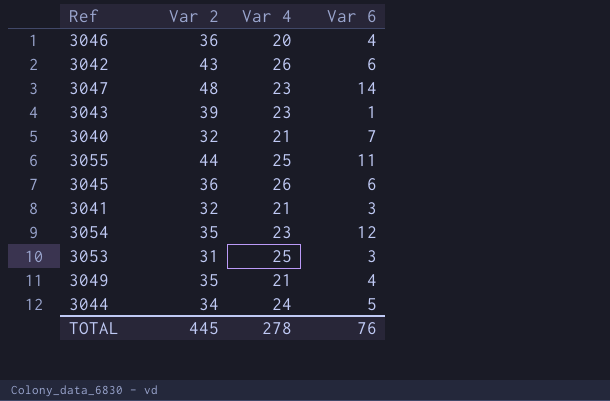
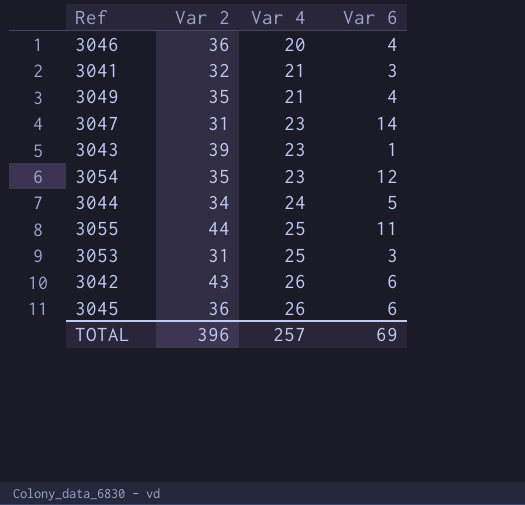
row order: none -> Var 4 ascending
row 3040: 32 | 21 | 7 -> none
3047 | Var 2: 48 -> 31
TOTAL | Var 2: 445 -> 396
TOTAL | Var 4: 278 -> 257
TOTAL | Var 6: 76 -> 69

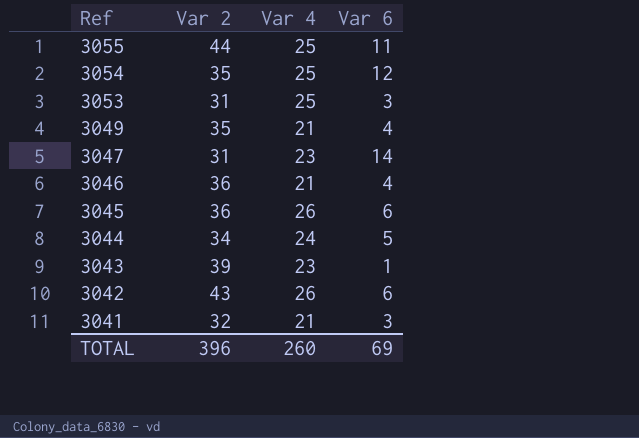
row order: Var 4 ascending -> Ref descending
3054 | Var 4: 23 -> 25
3046 | Var 4: 20 -> 21
TOTAL | Var 4: 257 -> 260

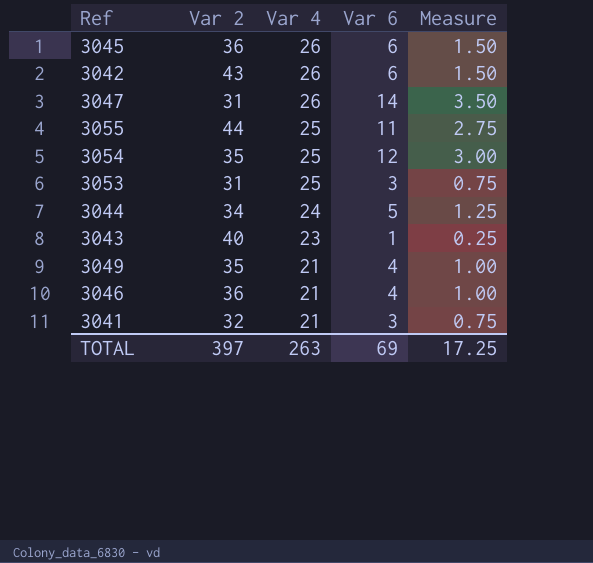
row order: Ref descending -> Var 4 descending
column Measure | formula: none -> [Var 6] * 0.25
3047 | Var 4: 23 -> 26
3043 | Var 2: 39 -> 40
TOTAL | Var 2: 396 -> 397
TOTAL | Var 4: 260 -> 263

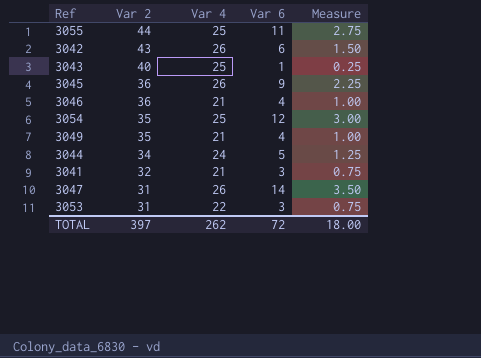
row order: Var 4 descending -> Var 2 descending
3043 | Var 4: 23 -> 25
3045 | Var 6: 6 -> 9
3045 | Measure: 1.50 -> 2.25
3053 | Var 4: 25 -> 22
TOTAL | Var 4: 263 -> 262
TOTAL | Var 6: 69 -> 72
TOTAL | Measure: 17.25 -> 18.00

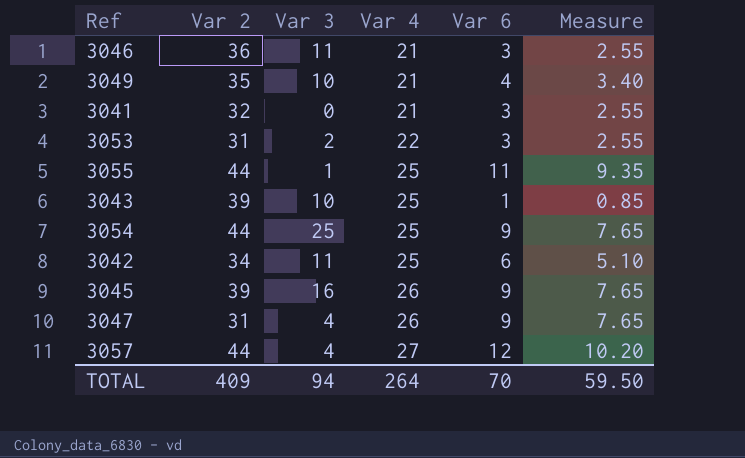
row order: Var 2 descending -> Var 4 ascending
column Var 3 | position: none -> 3
column Measure | formula: [Var 6] * 0.25 -> [Var 6] * 0.85
row 3044: 34 | 24 | 5 | 1.25 -> none
3046 | Var 6: 4 -> 3
3043 | Var 2: 40 -> 39
3054 | Var 2: 35 -> 44
3054 | Var 6: 12 -> 9
3042 | Var 2: 43 -> 34
3042 | Var 4: 26 -> 25
3045 | Var 2: 36 -> 39
3047 | Var 6: 14 -> 9
row 3057: none -> 44 | 4 | 27 | 12 | 10.20
TOTAL | Var 2: 397 -> 409
TOTAL | Var 4: 262 -> 264
TOTAL | Var 6: 72 -> 70
TOTAL | Measure: 18.00 -> 59.50

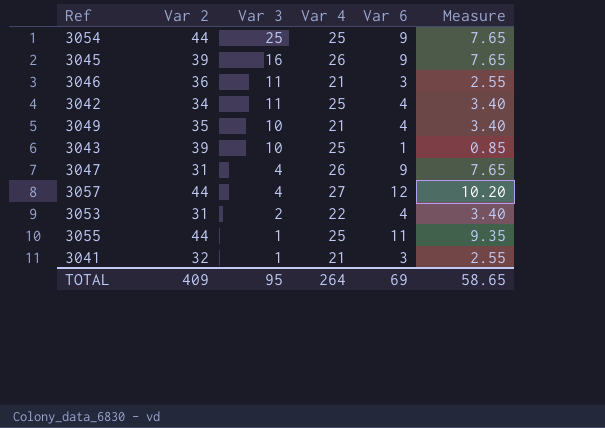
row order: Var 4 ascending -> Var 3 descending
3042 | Var 6: 6 -> 4
3042 | Measure: 5.10 -> 3.40
3053 | Var 6: 3 -> 4
3053 | Measure: 2.55 -> 3.40
3041 | Var 3: 0 -> 1
TOTAL | Var 3: 94 -> 95
TOTAL | Var 6: 70 -> 69
TOTAL | Measure: 59.50 -> 58.65

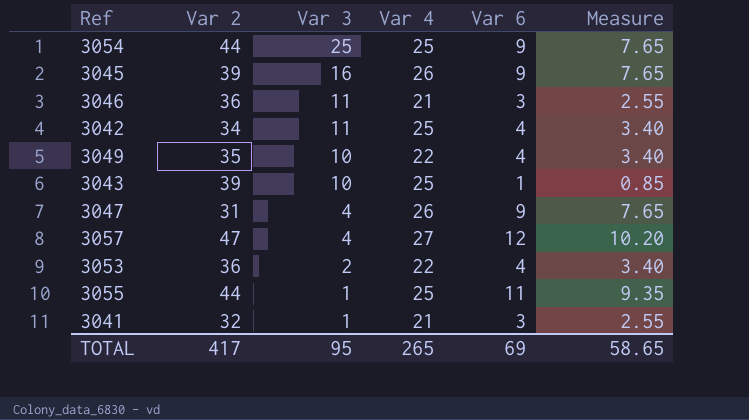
3049 | Var 4: 21 -> 22
3057 | Var 2: 44 -> 47
3053 | Var 2: 31 -> 36
TOTAL | Var 2: 409 -> 417
TOTAL | Var 4: 264 -> 265

